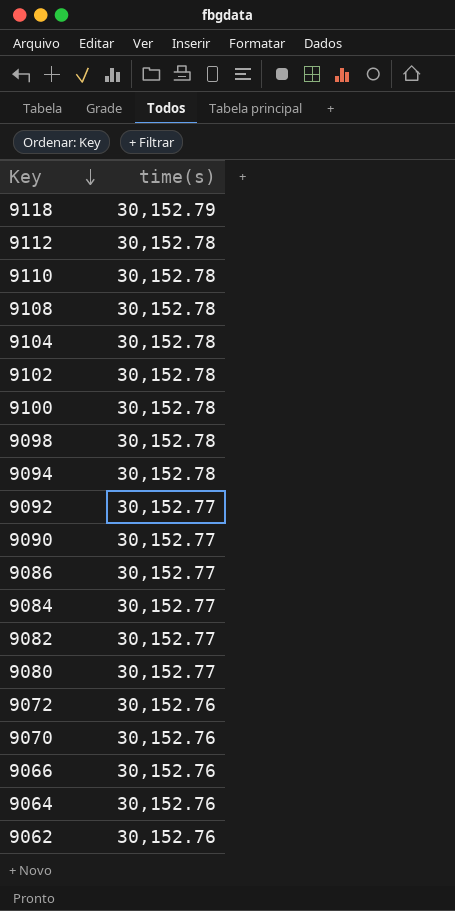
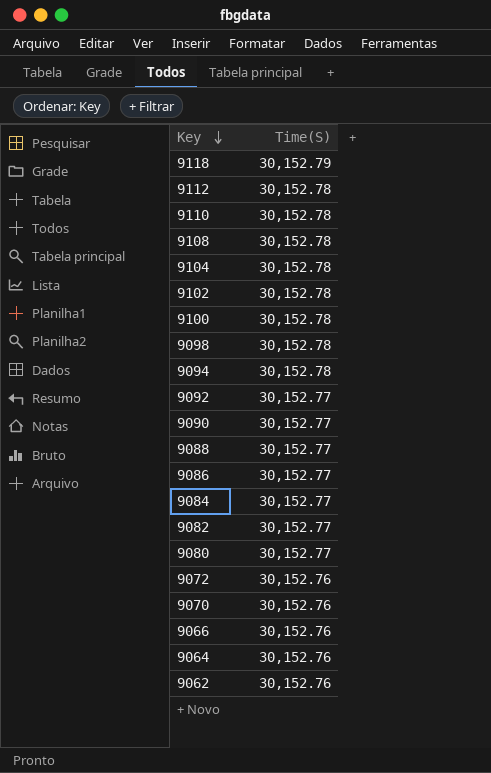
column name: time(s) -> Time(S)
row 9088: none -> 30,152.77

